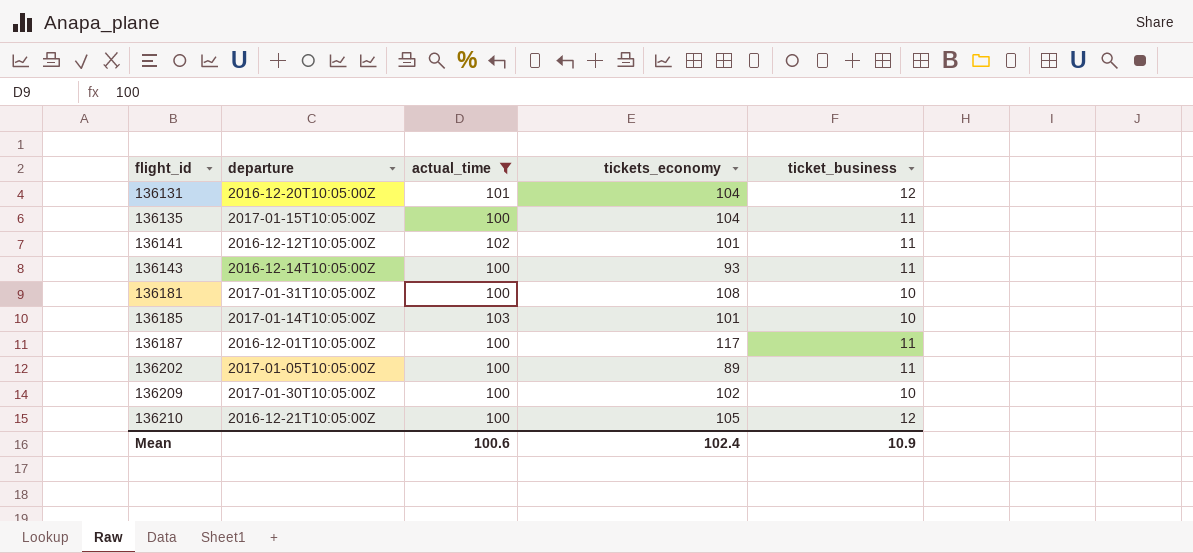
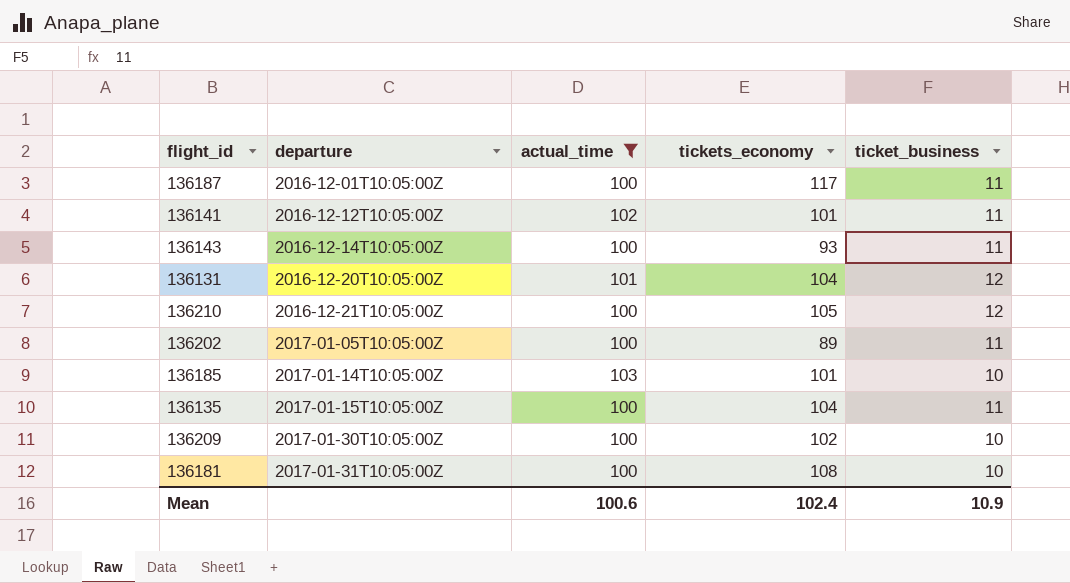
row order: flight_id ascending -> departure ascending

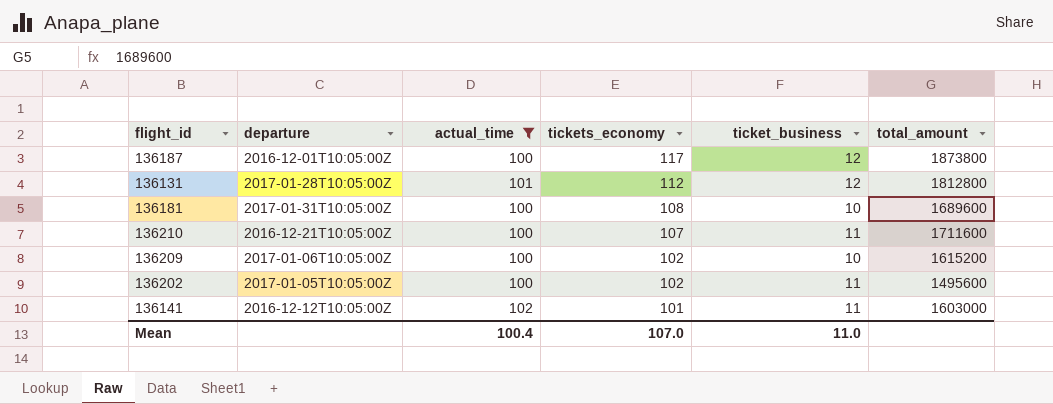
row order: departure ascending -> tickets_economy descending
column total_amount | position: none -> 6
row 136143: 2016-12-14T10:05:00Z | 100 | 93 | 11 -> none
row 136185: 2017-01-14T10:05:00Z | 103 | 101 | 10 -> none
row 136135: 2017-01-15T10:05:00Z | 100 | 104 | 11 -> none
136187 | ticket_business: 11 -> 12
136131 | departure: 2016-12-20T10:05:00Z -> 2017-01-28T10:05:00Z
136131 | tickets_economy: 104 -> 112
136210 | tickets_economy: 105 -> 107
136210 | ticket_business: 12 -> 11
136209 | departure: 2017-01-30T10:05:00Z -> 2017-01-06T10:05:00Z
136202 | tickets_economy: 89 -> 102
Mean | actual_time: 100.6 -> 100.4
Mean | tickets_economy: 102.4 -> 107.0
Mean | ticket_business: 10.9 -> 11.0

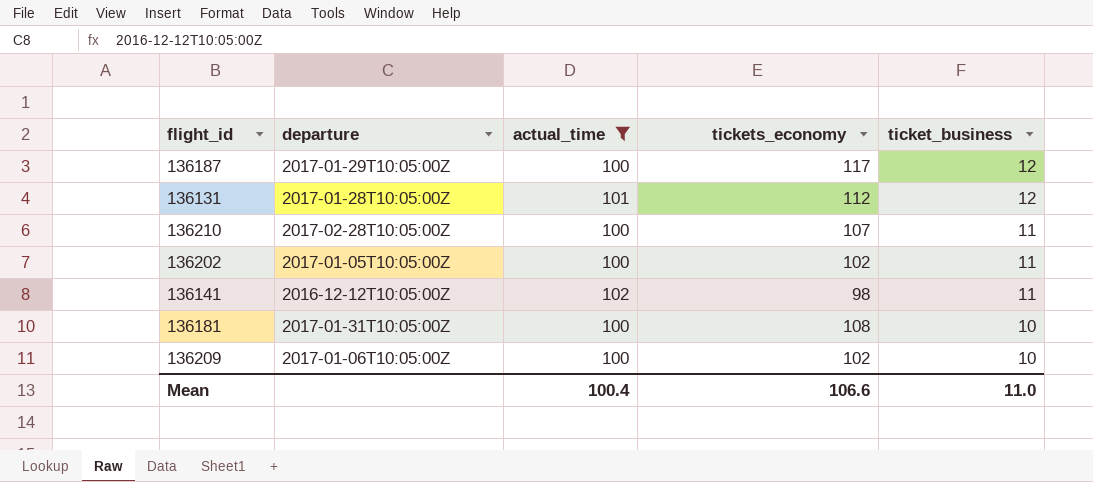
row order: tickets_economy descending -> ticket_business descending
column total_amount | position: 6 -> none
136187 | departure: 2016-12-01T10:05:00Z -> 2017-01-29T10:05:00Z
136210 | departure: 2016-12-21T10:05:00Z -> 2017-02-28T10:05:00Z
136141 | tickets_economy: 101 -> 98
Mean | tickets_economy: 107.0 -> 106.6

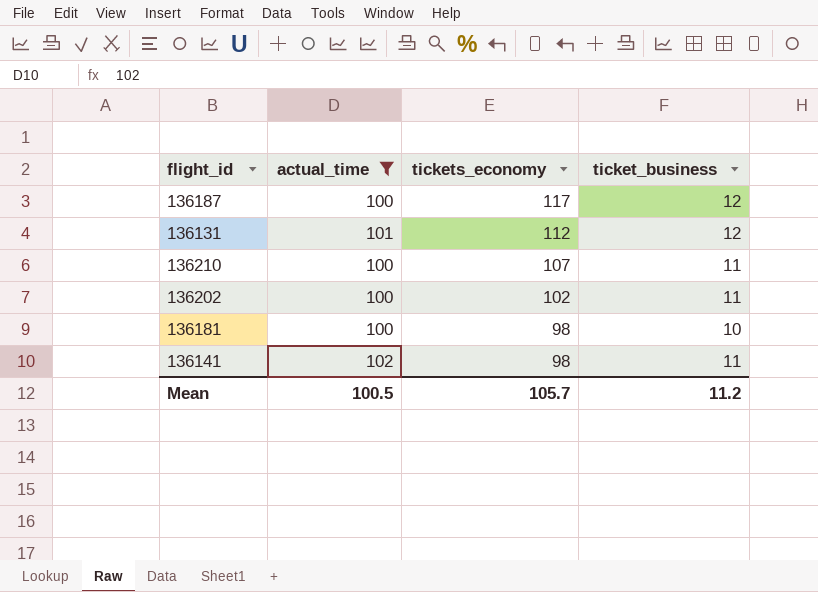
row order: ticket_business descending -> tickets_economy descending
column departure | position: 2 -> none
row 136209: 2017-01-06T10:05:00Z | 100 | 102 | 10 -> none
136181 | tickets_economy: 108 -> 98
Mean | actual_time: 100.4 -> 100.5
Mean | tickets_economy: 106.6 -> 105.7
Mean | ticket_business: 11.0 -> 11.2

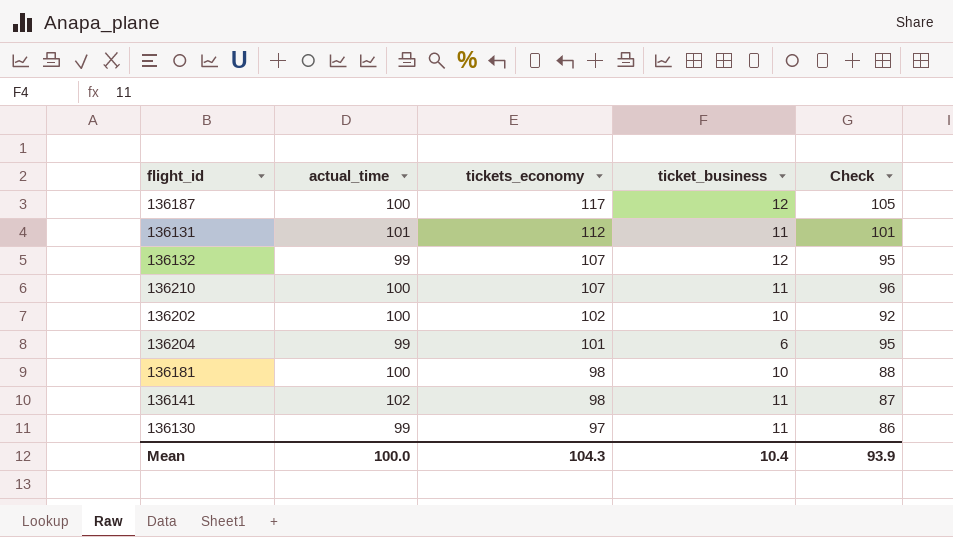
filter: actual_time != 99 -> none
column Check | formula: none -> [tickets_economy] - [ticket_business]
136131 | ticket_business: 12 -> 11
136202 | ticket_business: 11 -> 10
Mean | actual_time: 100.5 -> 100.0
Mean | tickets_economy: 105.7 -> 104.3
Mean | ticket_business: 11.2 -> 10.4

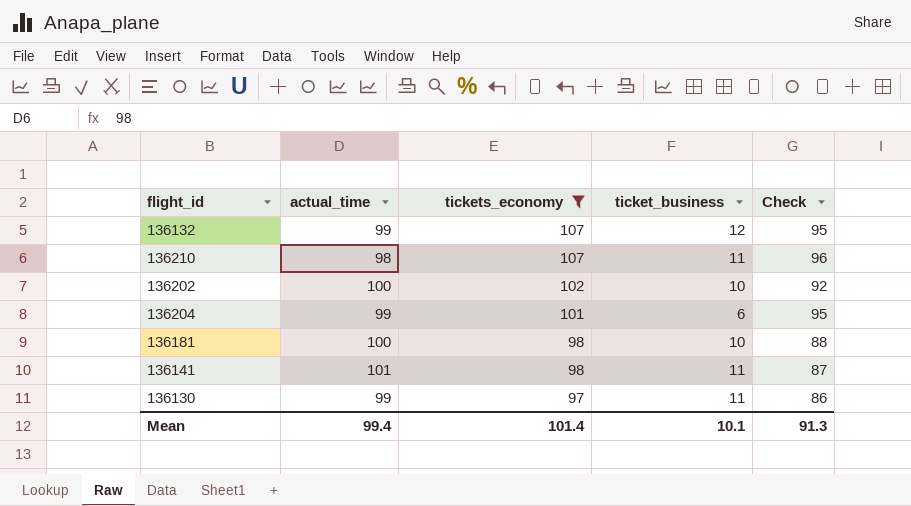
filter: none -> tickets_economy <= 107
136210 | actual_time: 100 -> 98
136141 | actual_time: 102 -> 101
Mean | actual_time: 100.0 -> 99.4
Mean | tickets_economy: 104.3 -> 101.4
Mean | ticket_business: 10.4 -> 10.1
Mean | Check: 93.9 -> 91.3

